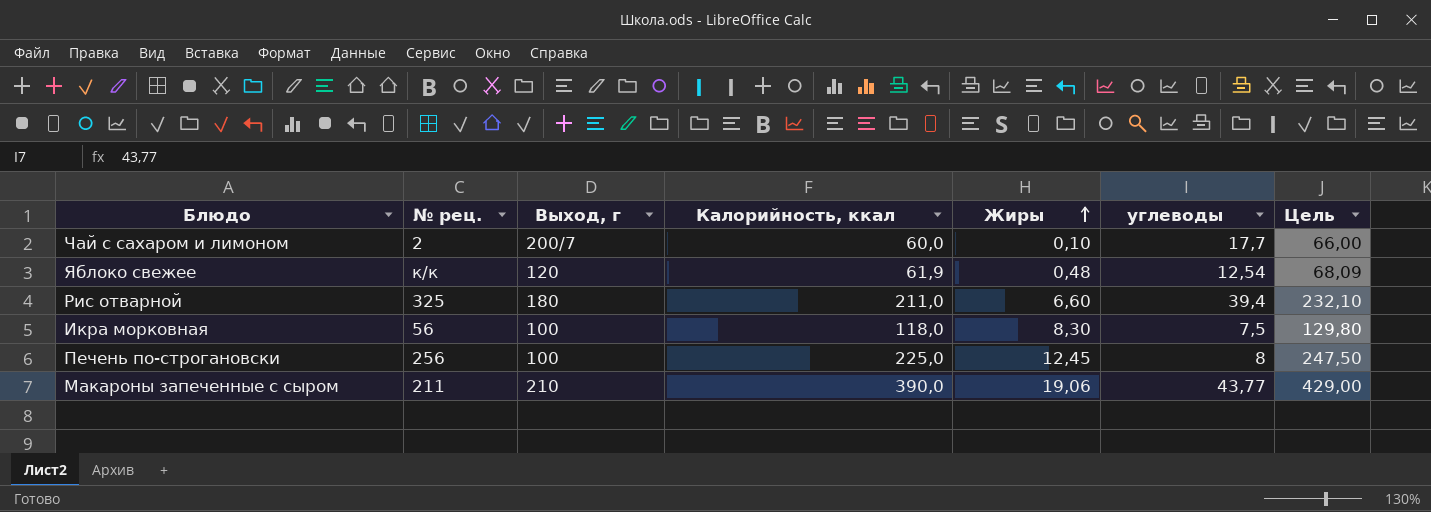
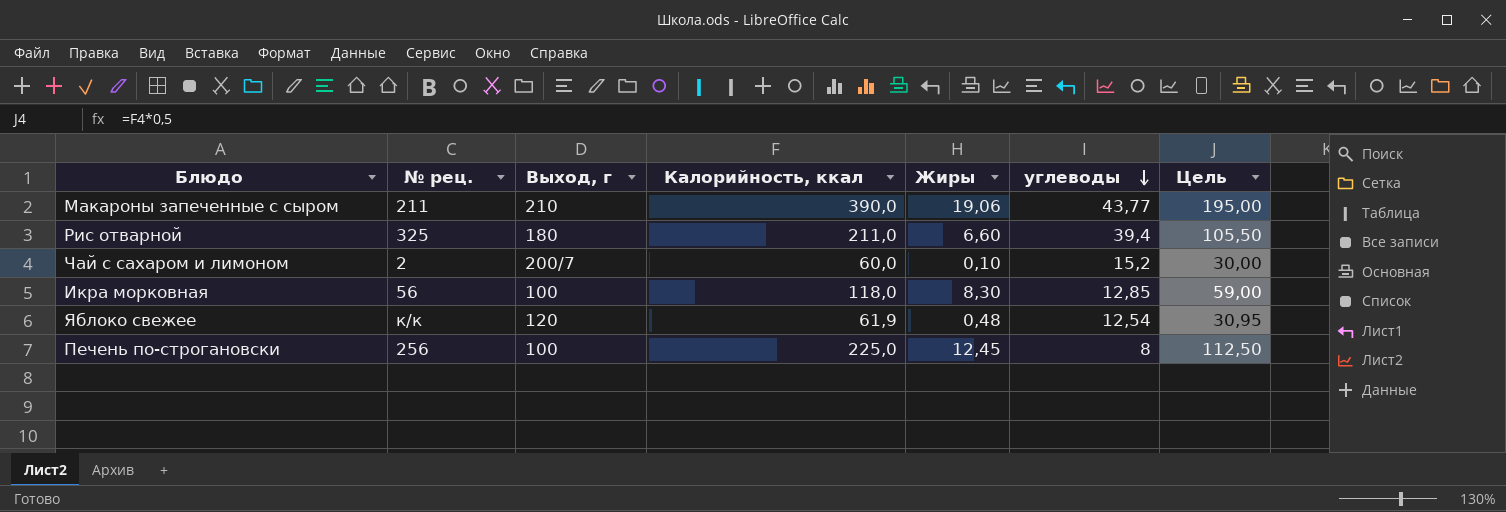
row order: Жиры ascending -> углеводы descending
column Цель | formula: [Калорийность, ккал] * 1,1 -> [Калорийность, ккал] * 0,5
Чай с сахаром и лимоном | углеводы: 17,7 -> 15,2
Икра морковная | углеводы: 7,5 -> 12,85

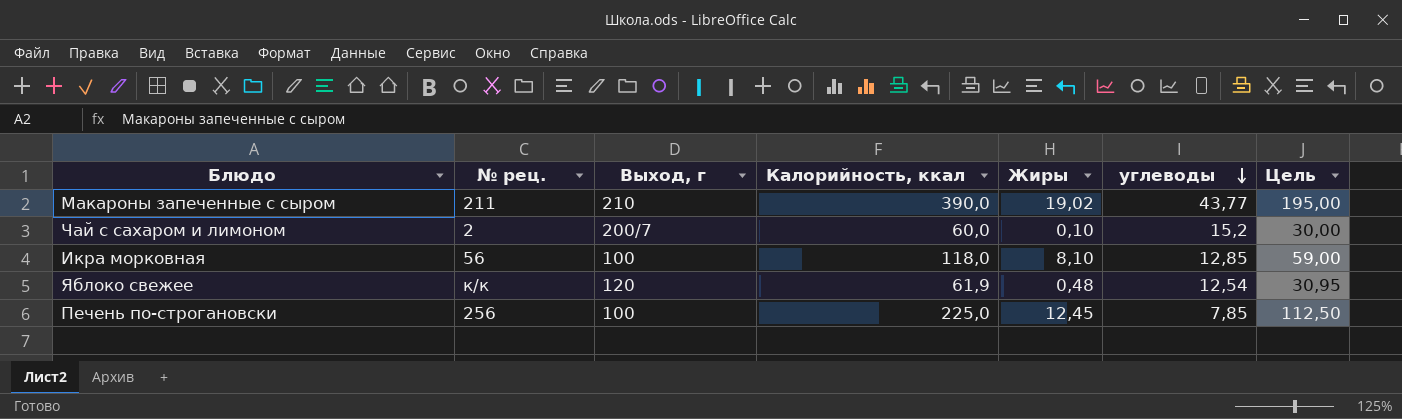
row Рис отварной: 325 | 180 | 211,0 | 6,60 | 39,4 | 105,50 -> none
Макароны запеченные с сыром | Жиры: 19,06 -> 19,02
Икра морковная | Жиры: 8,30 -> 8,10
Печень по-строгановски | углеводы: 8 -> 7,85

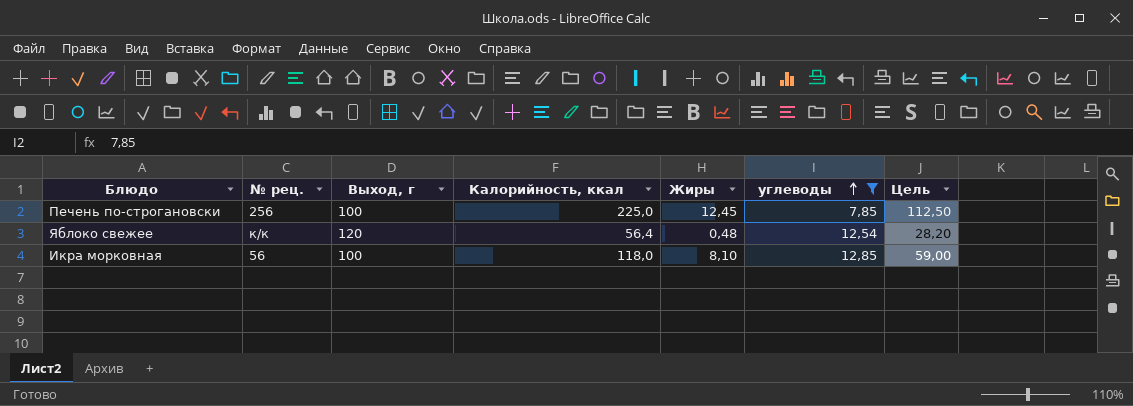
filter: none -> углеводы <= 12,85
row order: углеводы descending -> углеводы ascending
Яблоко свежее | Калорийность, ккал: 61,9 -> 56,4
Яблоко свежее | Цель: 30,95 -> 28,20

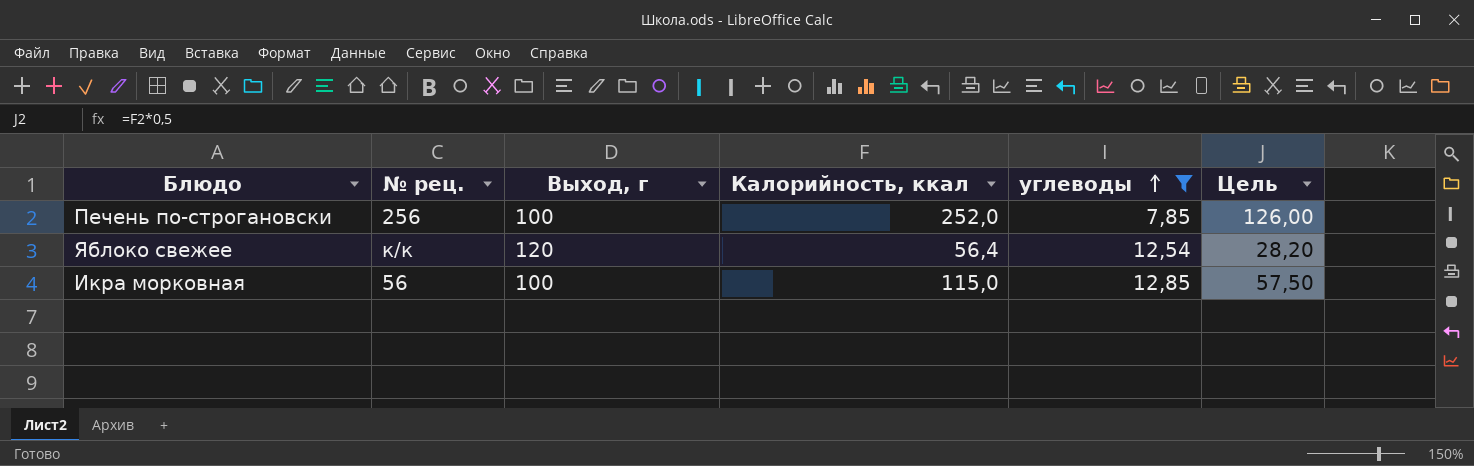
column Жиры | position: 5 -> none
Печень по-строгановски | Калорийность, ккал: 225,0 -> 252,0
Печень по-строгановски | Цель: 112,50 -> 126,00
Икра морковная | Калорийность, ккал: 118,0 -> 115,0
Икра морковная | Цель: 59,00 -> 57,50

